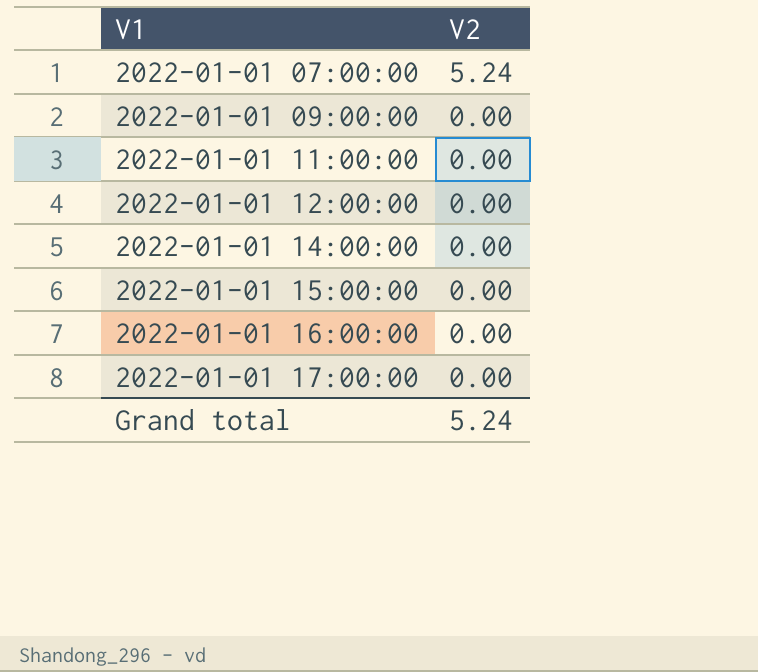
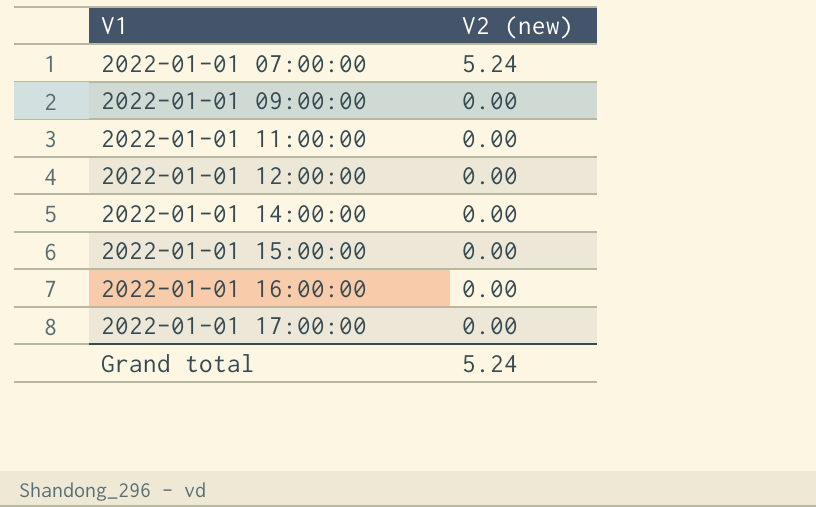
column name: V2 -> V2 (new)

